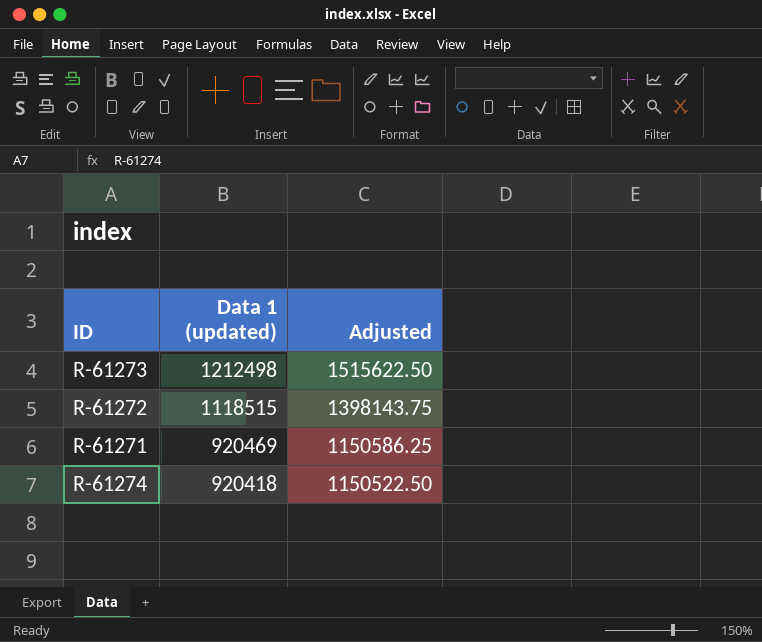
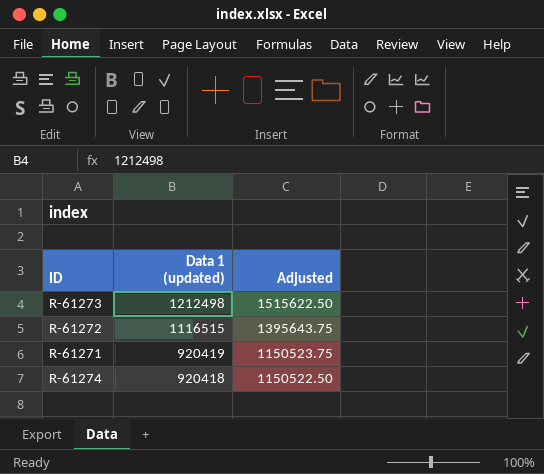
R-61272 | Data 1 (updated): 1118515 -> 1116515
R-61272 | Adjusted: 1398143.75 -> 1395643.75
R-61271 | Data 1 (updated): 920469 -> 920419
R-61271 | Adjusted: 1150586.25 -> 1150523.75

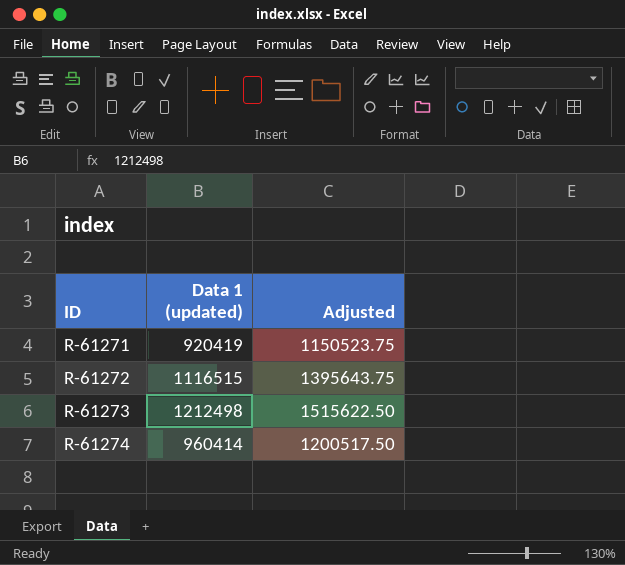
row order: Data 1 (updated) descending -> ID ascending
R-61274 | Data 1 (updated): 920418 -> 960414
R-61274 | Adjusted: 1150522.50 -> 1200517.50

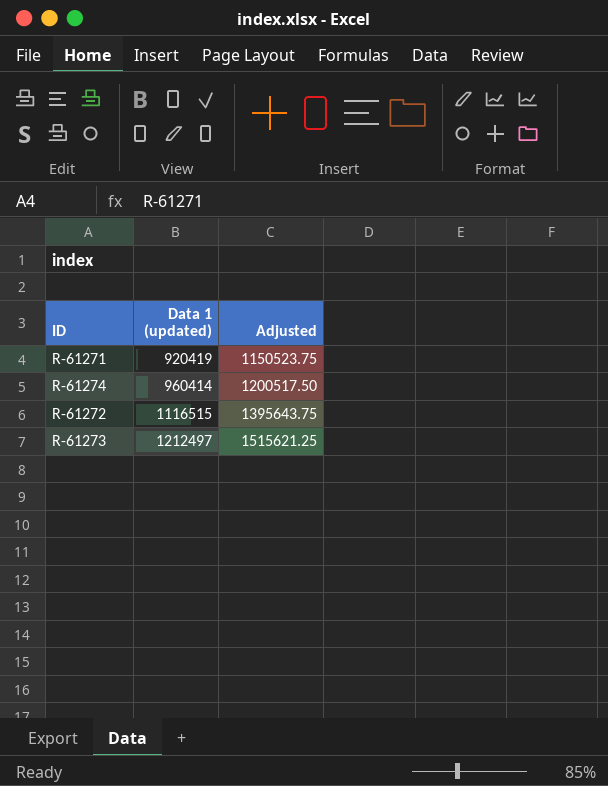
row order: ID ascending -> Data 1 (updated) ascending
R-61273 | Data 1 (updated): 1212498 -> 1212497
R-61273 | Adjusted: 1515622.50 -> 1515621.25

